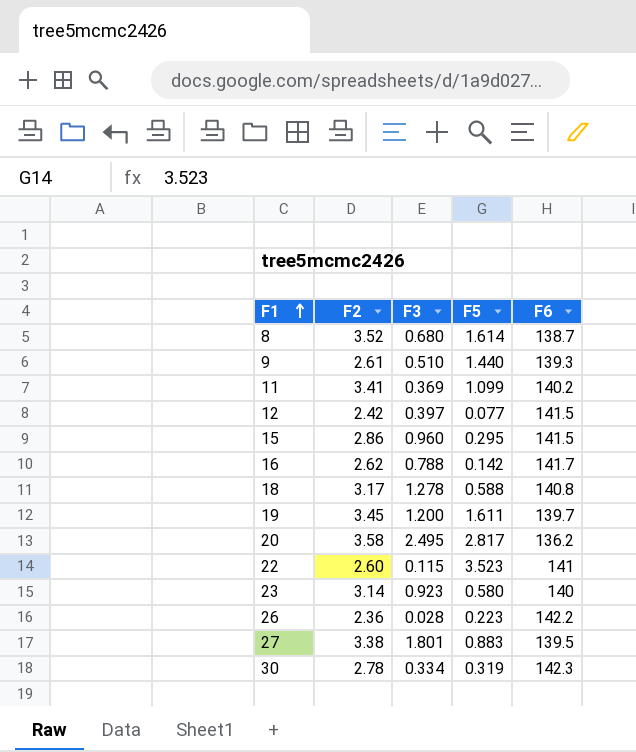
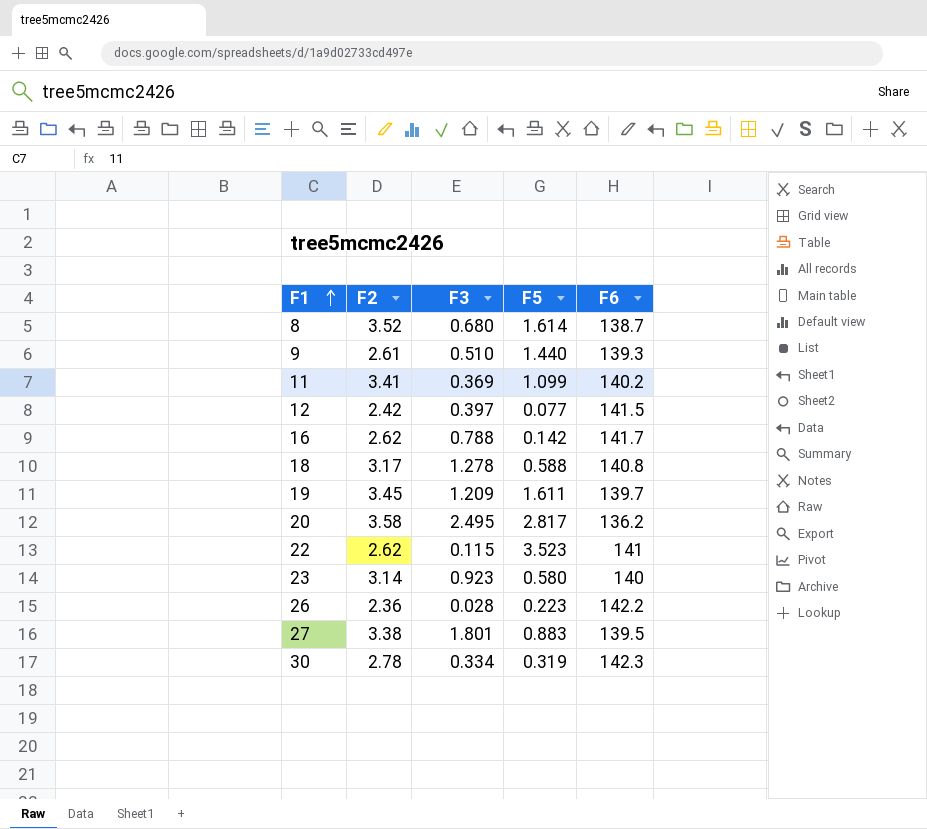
row 15: 2.86 | 0.960 | 0.295 | 141.5 -> none
19 | F3: 1.200 -> 1.209
22 | F2: 2.60 -> 2.62

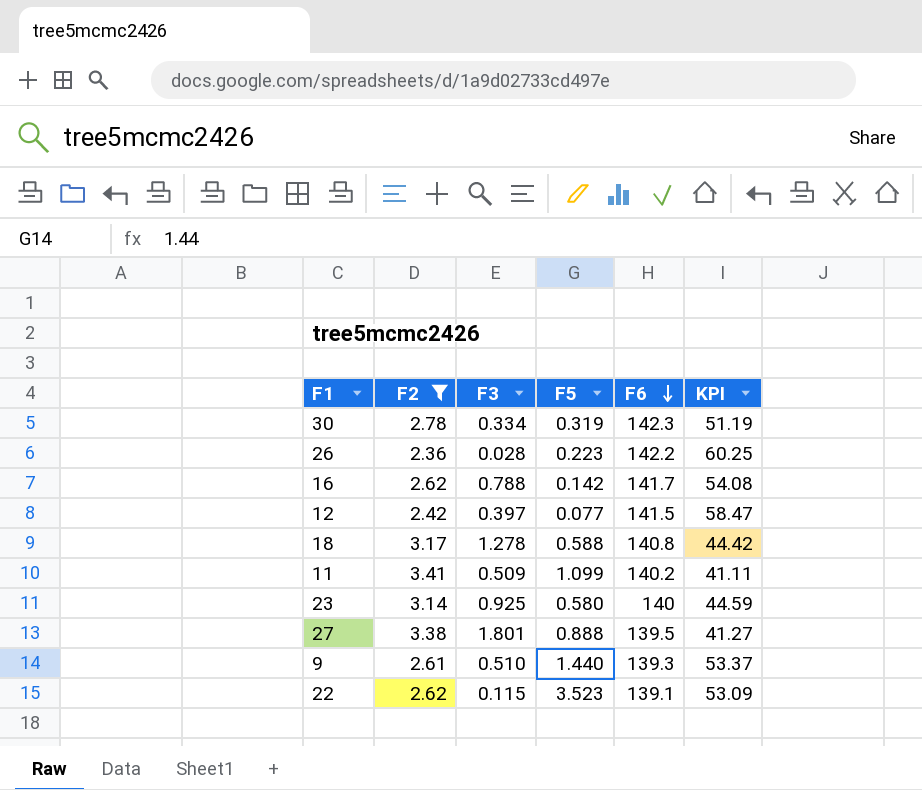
filter: none -> F2 <= 3.41
row order: F1 ascending -> F6 descending
column KPI | formula: none -> [F6] / [F2]
11 | F3: 0.369 -> 0.509
23 | F3: 0.923 -> 0.925
27 | F5: 0.883 -> 0.888
22 | F6: 141 -> 139.1

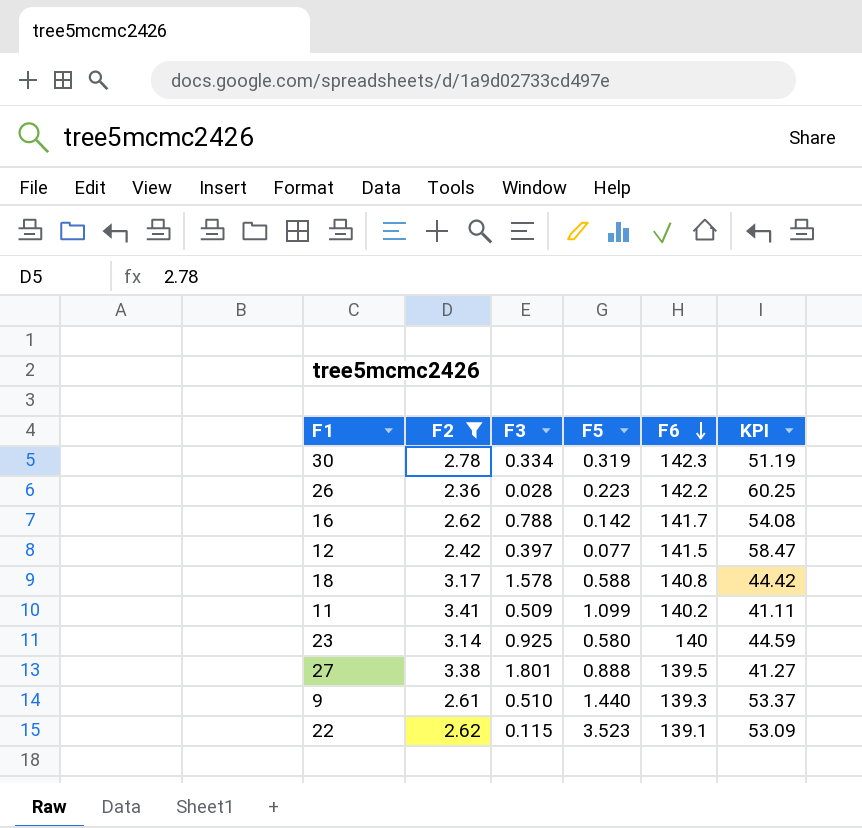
18 | F3: 1.278 -> 1.578

